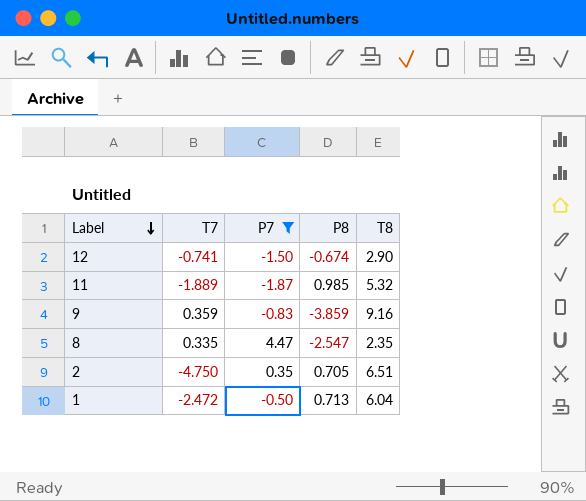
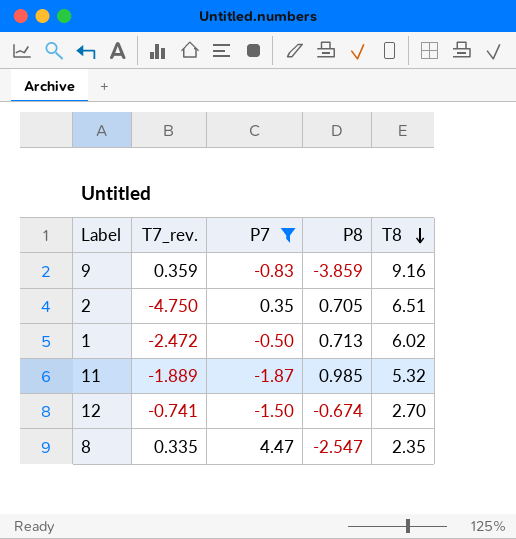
row order: Label descending -> T8 descending
column name: T7 -> T7_rev.
1 | T8: 6.04 -> 6.02
12 | T8: 2.90 -> 2.70

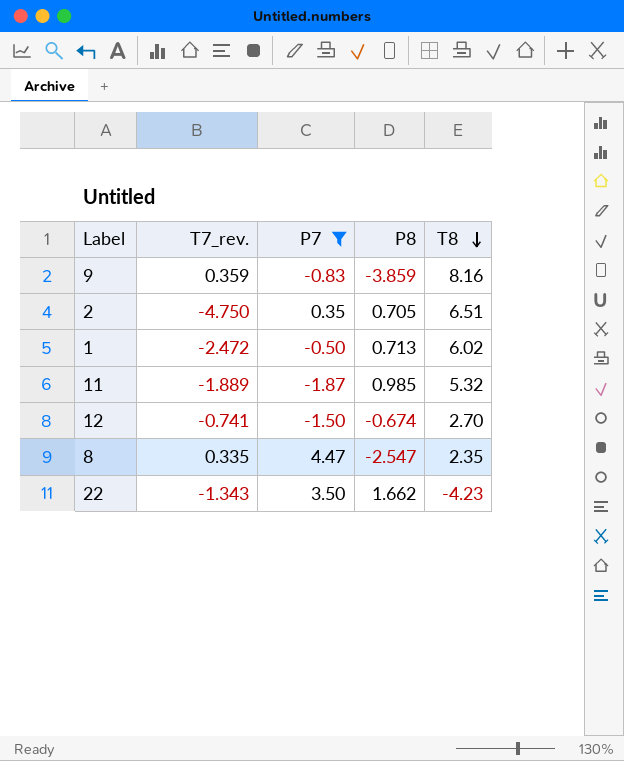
9 | T8: 9.16 -> 8.16
row 22: none -> -1.343 | 3.50 | 1.662 | -4.23

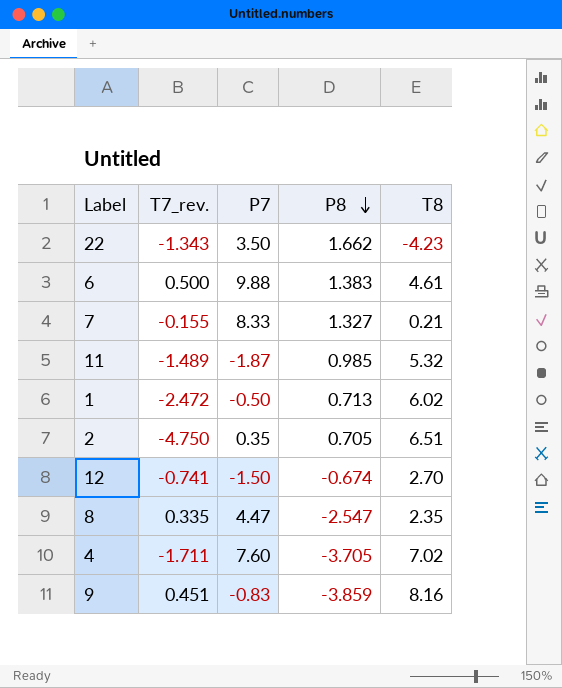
filter: P7 <= 4.47 -> none
row order: T8 descending -> P8 descending
11 | T7_rev.: -1.889 -> -1.489
9 | T7_rev.: 0.359 -> 0.451

